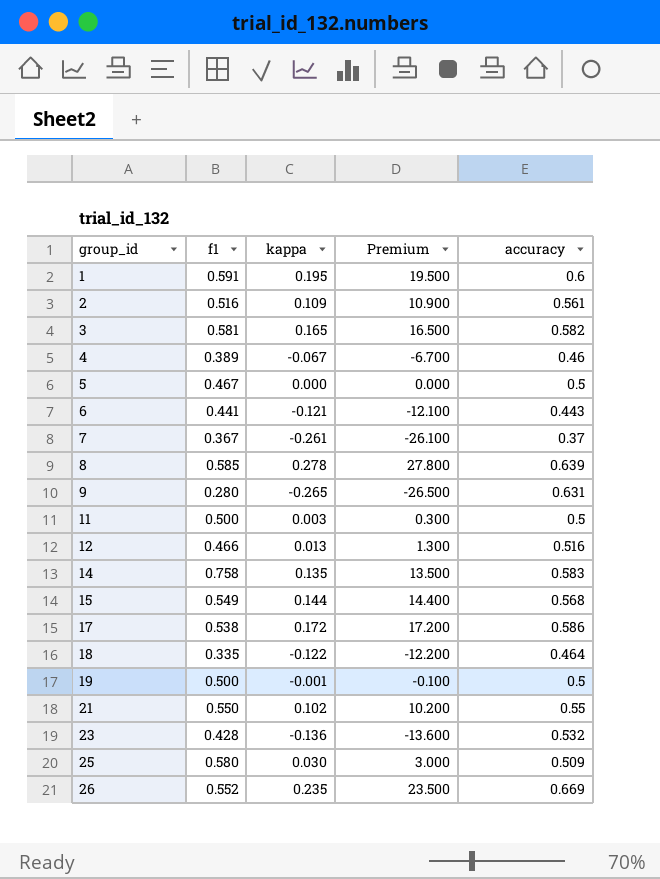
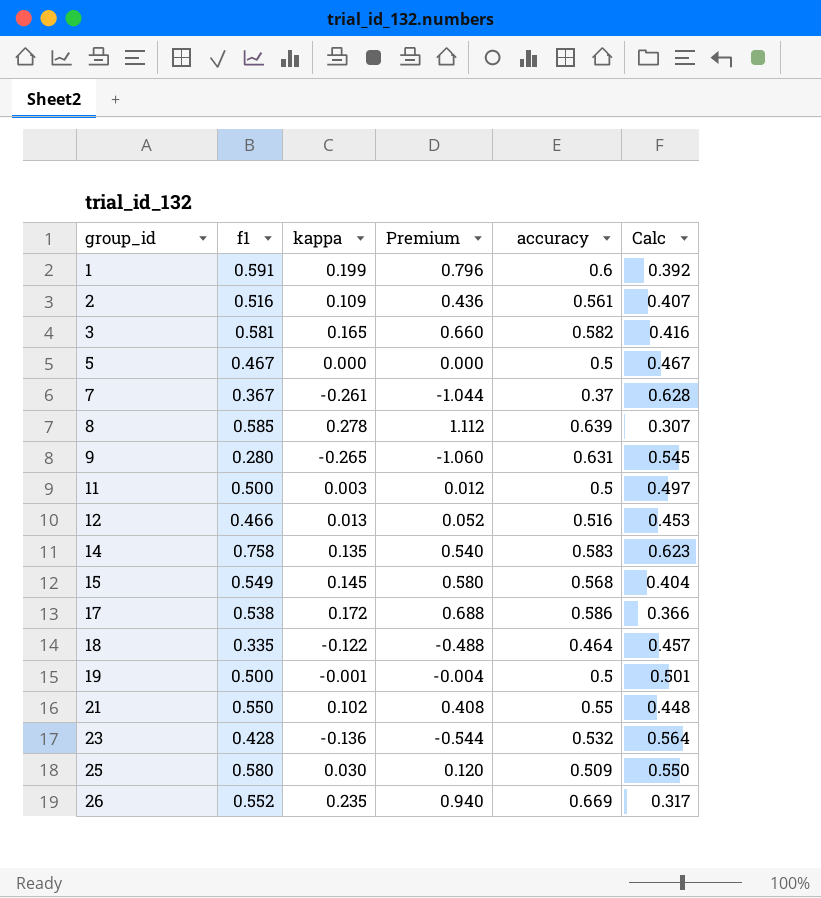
column Premium | formula: [kappa] * 100 -> [kappa] * 4
column Calc | formula: none -> [f1] - [kappa]
row 4: 0.389 | -0.067 | -6.700 | 0.46 -> none
row 6: 0.441 | -0.121 | -12.100 | 0.443 -> none
1 | kappa: 0.195 -> 0.199
15 | kappa: 0.144 -> 0.145

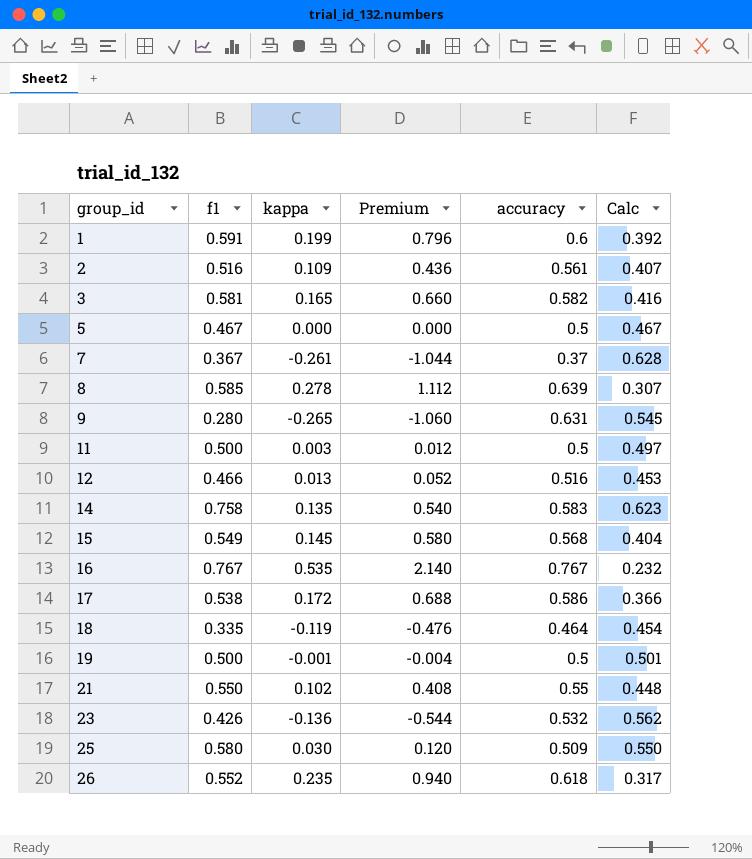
row 16: none -> 0.767 | 0.535 | 2.140 | 0.767 | 0.232
18 | kappa: -0.122 -> -0.119
18 | Premium: -0.488 -> -0.476
18 | Calc: 0.457 -> 0.454
23 | f1: 0.428 -> 0.426
23 | Calc: 0.564 -> 0.562
26 | accuracy: 0.669 -> 0.618

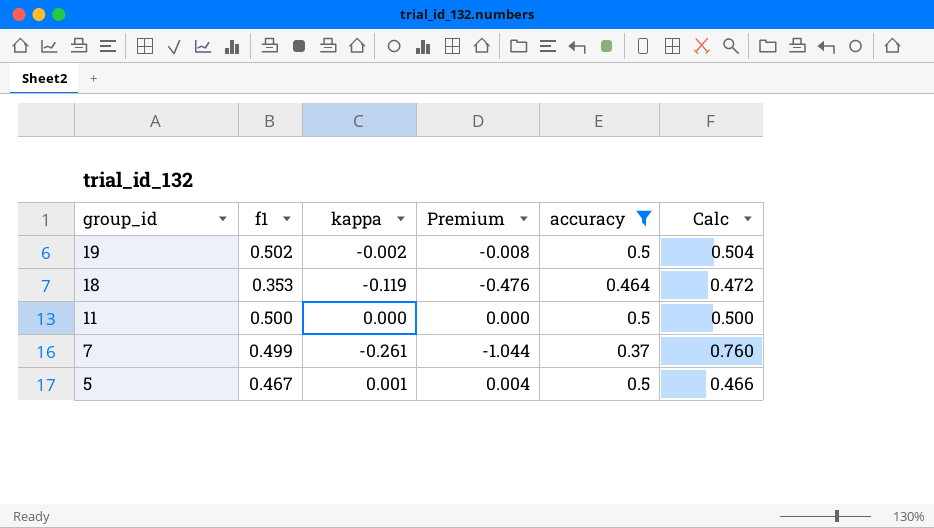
filter: none -> accuracy <= 0.5
row order: group_id ascending -> group_id descending
19 | f1: 0.500 -> 0.502
19 | kappa: -0.001 -> -0.002
19 | Premium: -0.004 -> -0.008
19 | Calc: 0.501 -> 0.504
18 | f1: 0.335 -> 0.353
18 | Calc: 0.454 -> 0.472
11 | kappa: 0.003 -> 0.000
11 | Premium: 0.012 -> 0.000
11 | Calc: 0.497 -> 0.500
7 | f1: 0.367 -> 0.499
7 | Calc: 0.628 -> 0.760
5 | kappa: 0.000 -> 0.001
5 | Premium: 0.000 -> 0.004
5 | Calc: 0.467 -> 0.466

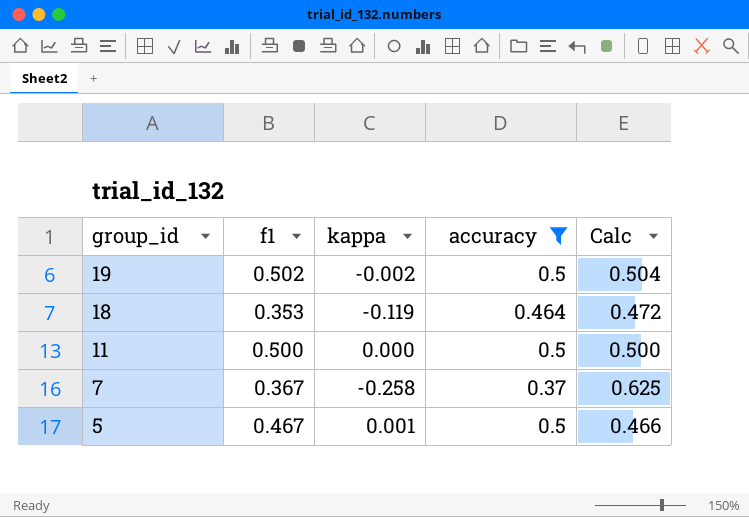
column Premium | formula: [kappa] * 4 -> none
7 | f1: 0.499 -> 0.367
7 | kappa: -0.261 -> -0.258
7 | Calc: 0.760 -> 0.625

